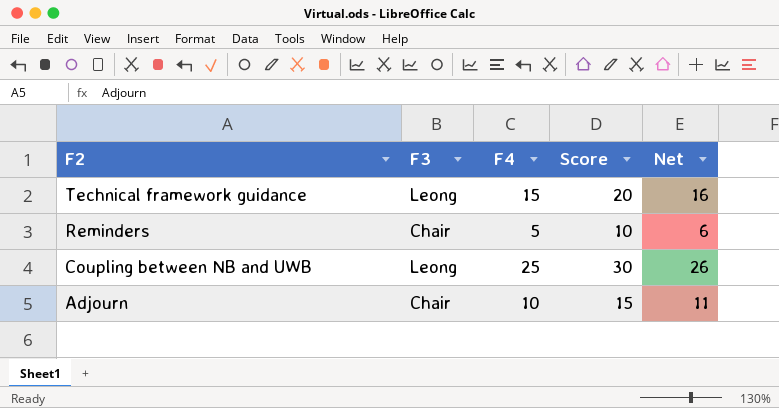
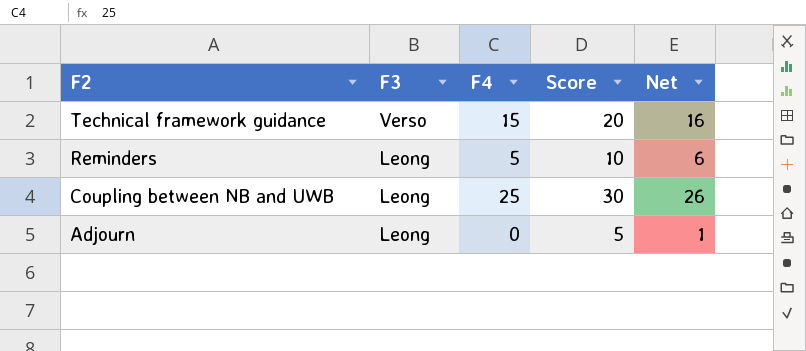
Technical framework guidance | F3: Leong -> Verso
Reminders | F3: Chair -> Leong
Adjourn | F3: Chair -> Leong
Adjourn | F4: 10 -> 0
Adjourn | Score: 15 -> 5
Adjourn | Net: 11 -> 1

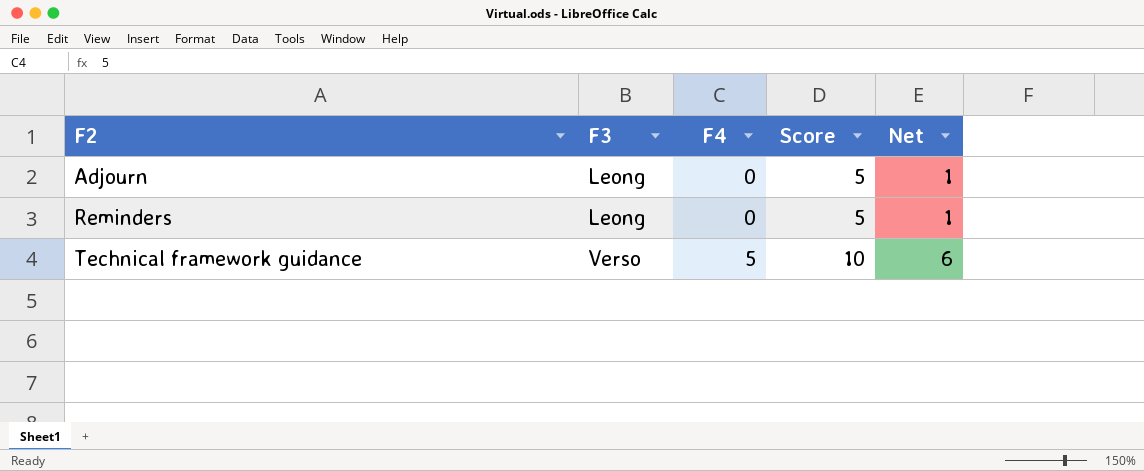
row order: F2 descending -> F2 ascending
row Coupling between NB and UWB: Leong | 25 | 30 | 26 -> none
Reminders | F4: 5 -> 0
Reminders | Score: 10 -> 5
Reminders | Net: 6 -> 1
Technical framework guidance | F4: 15 -> 5
Technical framework guidance | Score: 20 -> 10
Technical framework guidance | Net: 16 -> 6

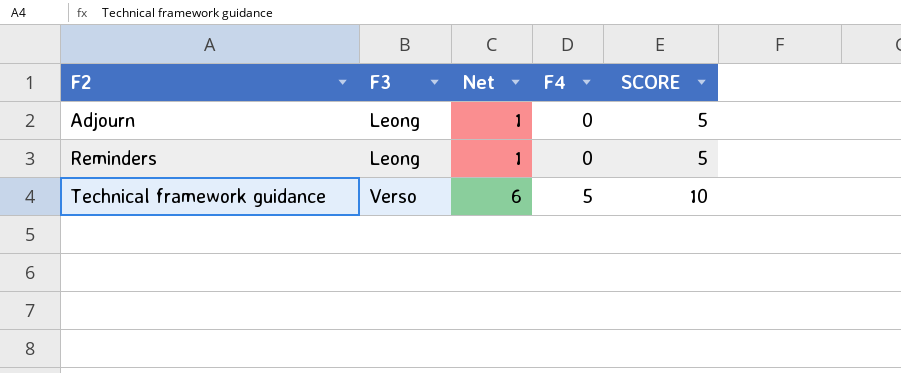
column Net | position: 5 -> 3
column name: Score -> SCORE

